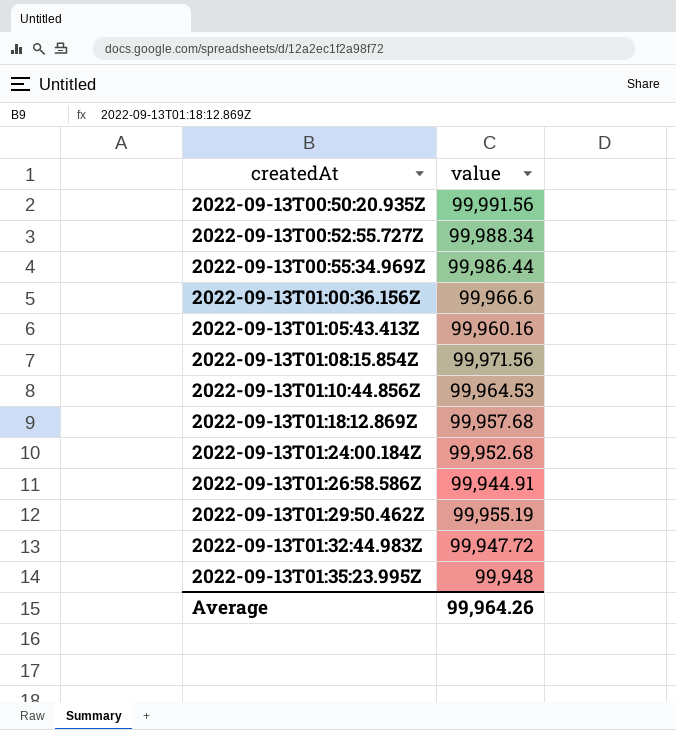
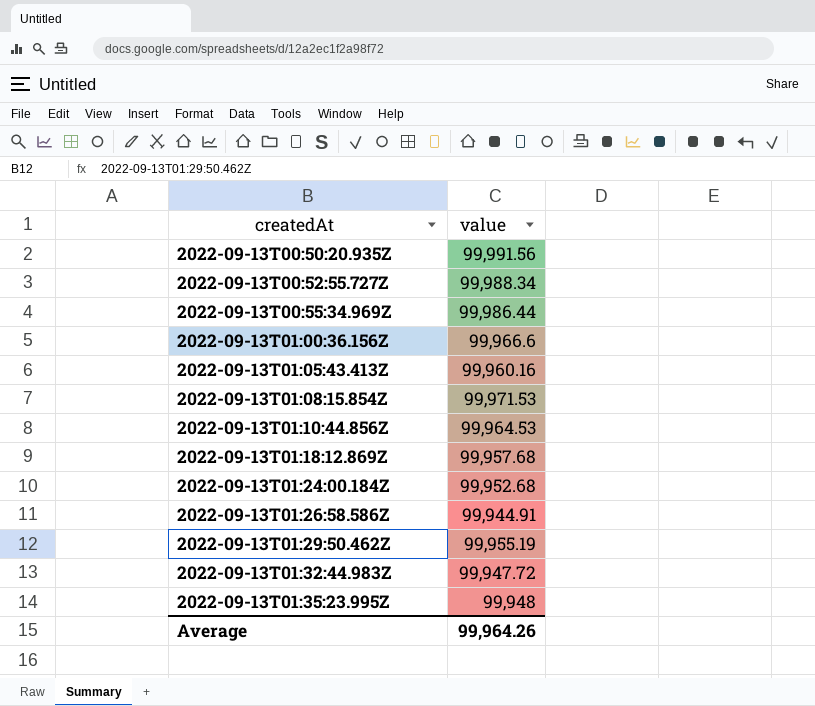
2022-09-13T01:08:15.854Z | value: 99,971.56 -> 99,971.53

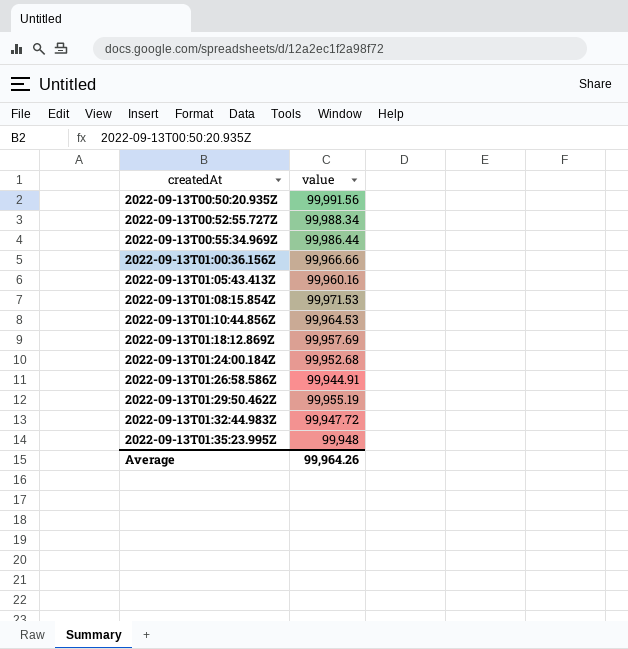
2022-09-13T01:00:36.156Z | value: 99,966.6 -> 99,966.66
2022-09-13T01:18:12.869Z | value: 99,957.68 -> 99,957.69

